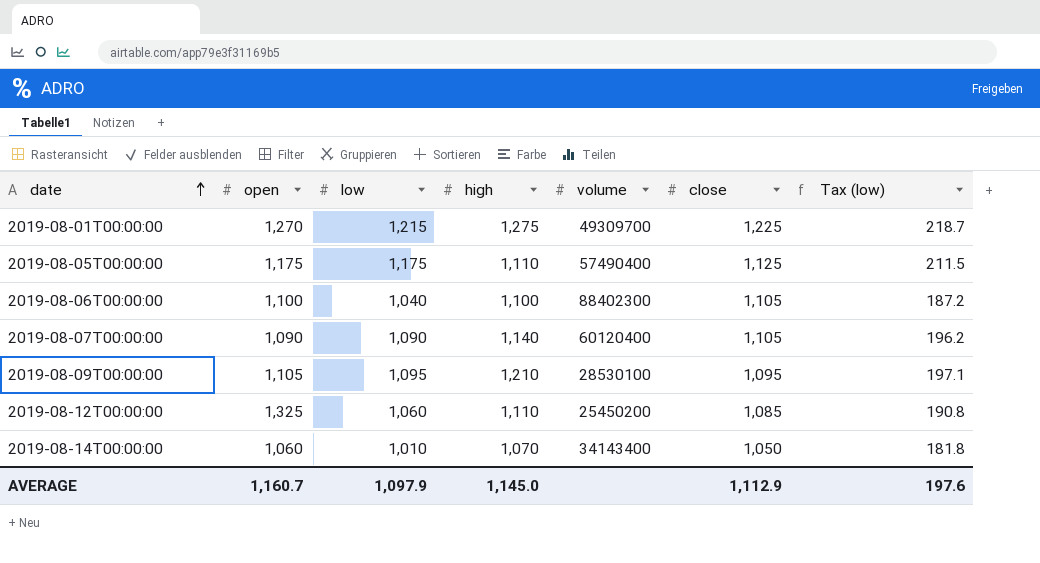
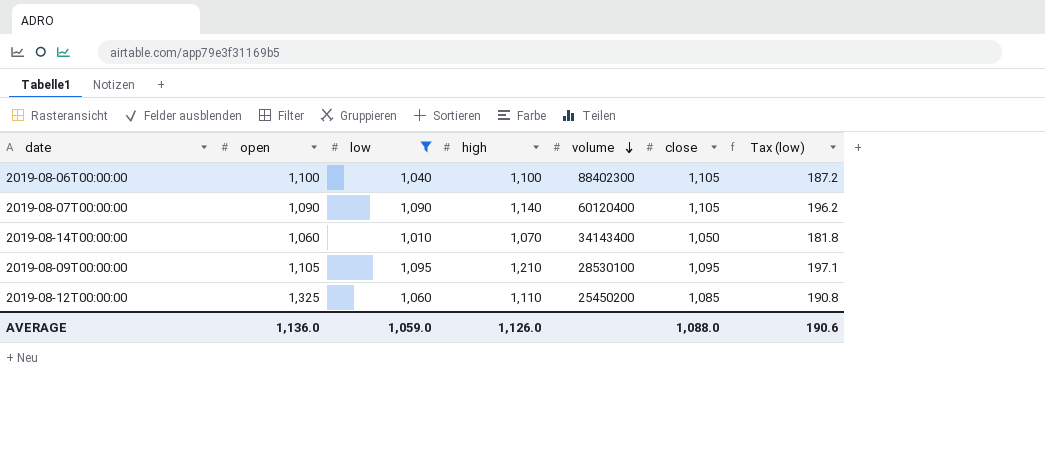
filter: none -> low <= 1,095
row order: date ascending -> volume descending
AVERAGE | open: 1,160.7 -> 1,136.0
AVERAGE | low: 1,097.9 -> 1,059.0
AVERAGE | high: 1,145.0 -> 1,126.0
AVERAGE | close: 1,112.9 -> 1,088.0
AVERAGE | Tax (low): 197.6 -> 190.6

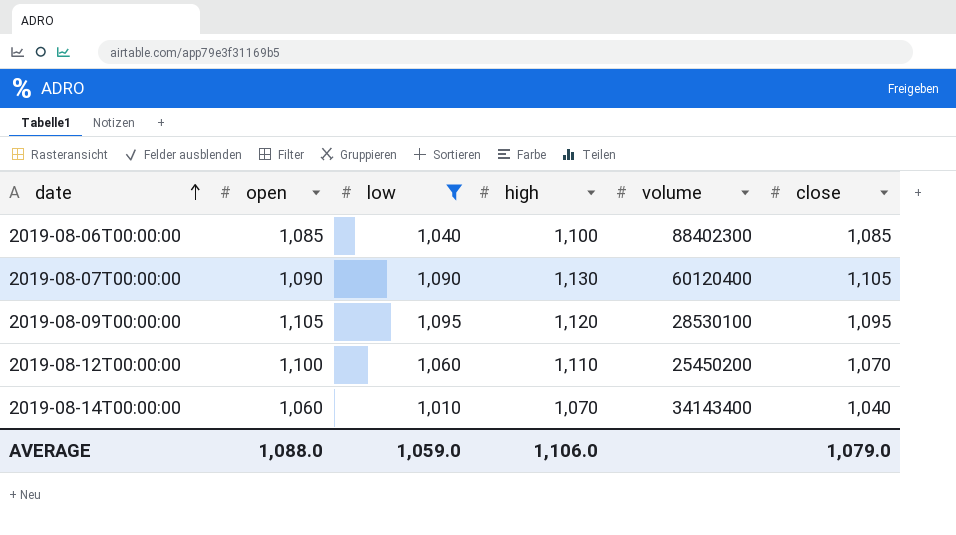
row order: volume descending -> date ascending
column Tax (low) | formula: [low] * 0.18 -> none
2019-08-06T00:00:00 | open: 1,100 -> 1,085
2019-08-06T00:00:00 | close: 1,105 -> 1,085
2019-08-07T00:00:00 | high: 1,140 -> 1,130
2019-08-09T00:00:00 | high: 1,210 -> 1,120
2019-08-12T00:00:00 | open: 1,325 -> 1,100
2019-08-12T00:00:00 | close: 1,085 -> 1,070
2019-08-14T00:00:00 | close: 1,050 -> 1,040
AVERAGE | open: 1,136.0 -> 1,088.0
AVERAGE | high: 1,126.0 -> 1,106.0
AVERAGE | close: 1,088.0 -> 1,079.0

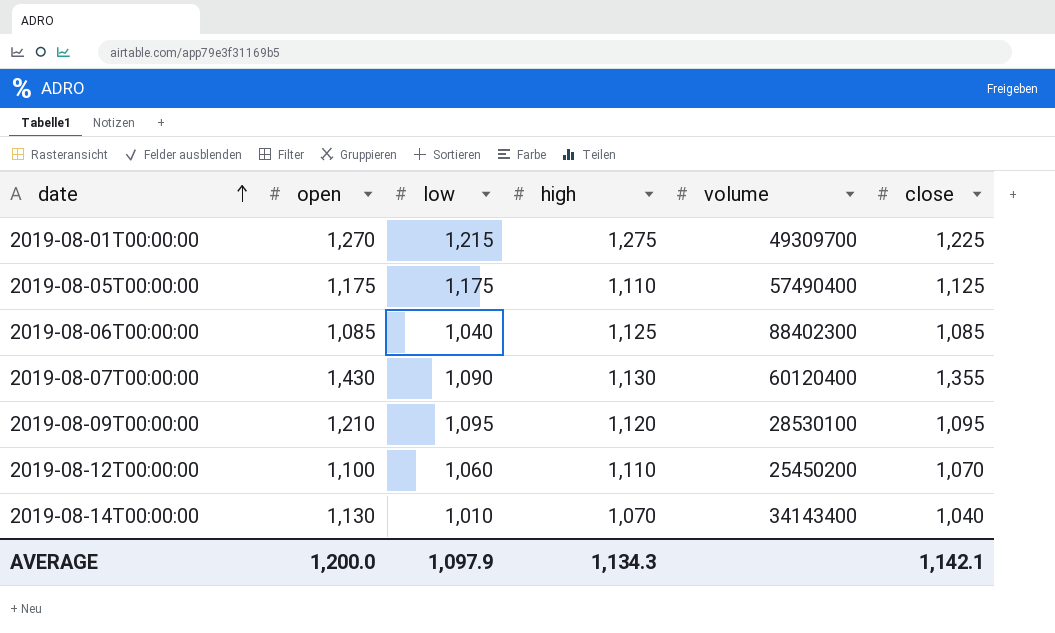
filter: low <= 1,095 -> none
2019-08-06T00:00:00 | high: 1,100 -> 1,125
2019-08-07T00:00:00 | open: 1,090 -> 1,430
2019-08-07T00:00:00 | close: 1,105 -> 1,355
2019-08-09T00:00:00 | open: 1,105 -> 1,210
2019-08-14T00:00:00 | open: 1,060 -> 1,130
AVERAGE | open: 1,088.0 -> 1,200.0
AVERAGE | low: 1,059.0 -> 1,097.9
AVERAGE | high: 1,106.0 -> 1,134.3
AVERAGE | close: 1,079.0 -> 1,142.1

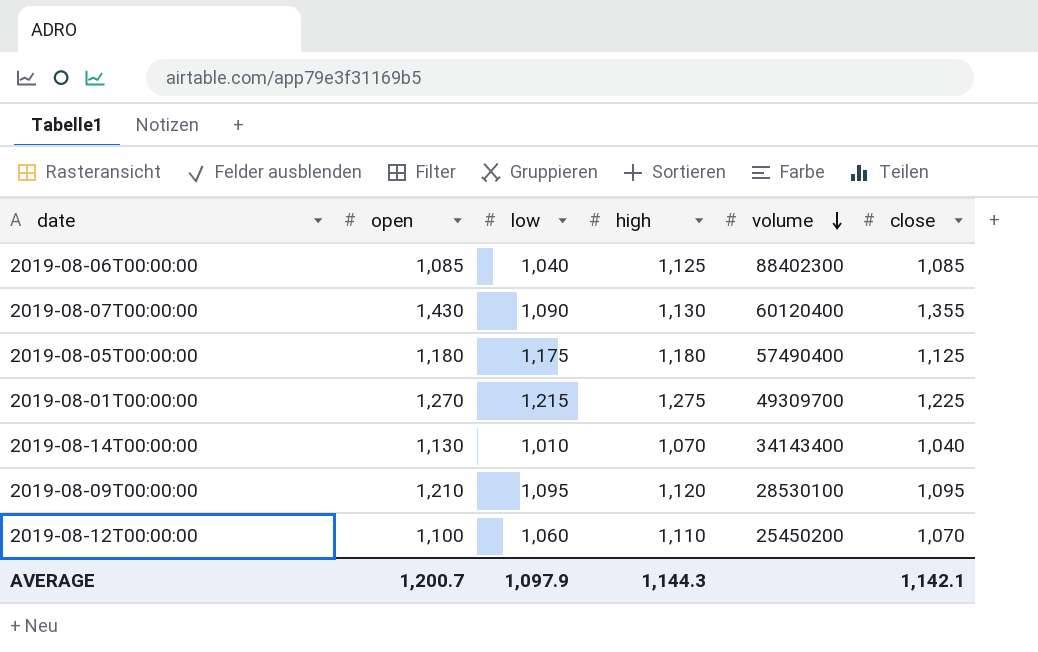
row order: date ascending -> volume descending
2019-08-05T00:00:00 | open: 1,175 -> 1,180
2019-08-05T00:00:00 | high: 1,110 -> 1,180
AVERAGE | open: 1,200.0 -> 1,200.7
AVERAGE | high: 1,134.3 -> 1,144.3

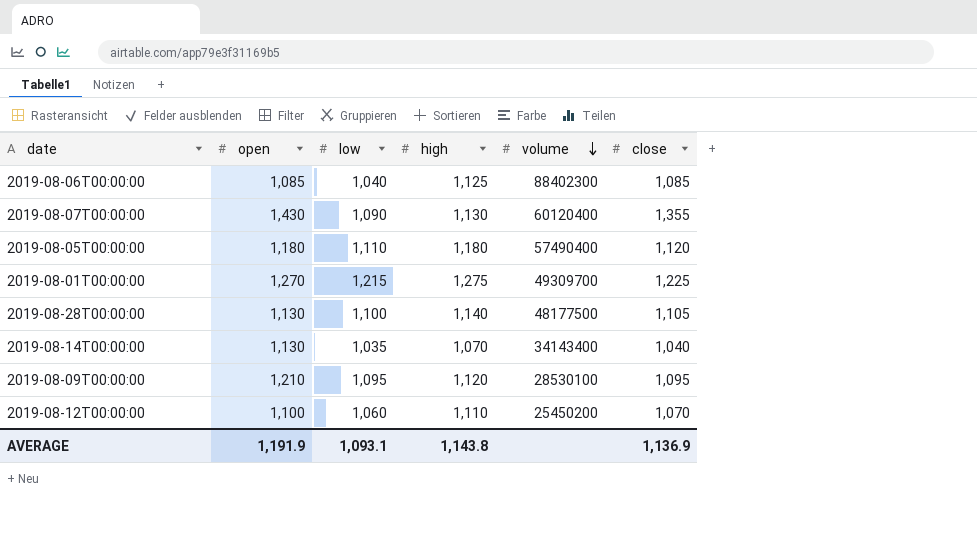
2019-08-05T00:00:00 | low: 1,175 -> 1,110
2019-08-05T00:00:00 | close: 1,125 -> 1,120
row 2019-08-28T00:00:00: none -> 1,130 | 1,100 | 1,140 | 48177500 | 1,105
2019-08-14T00:00:00 | low: 1,010 -> 1,035
AVERAGE | open: 1,200.7 -> 1,191.9
AVERAGE | low: 1,097.9 -> 1,093.1
AVERAGE | high: 1,144.3 -> 1,143.8
AVERAGE | close: 1,142.1 -> 1,136.9

